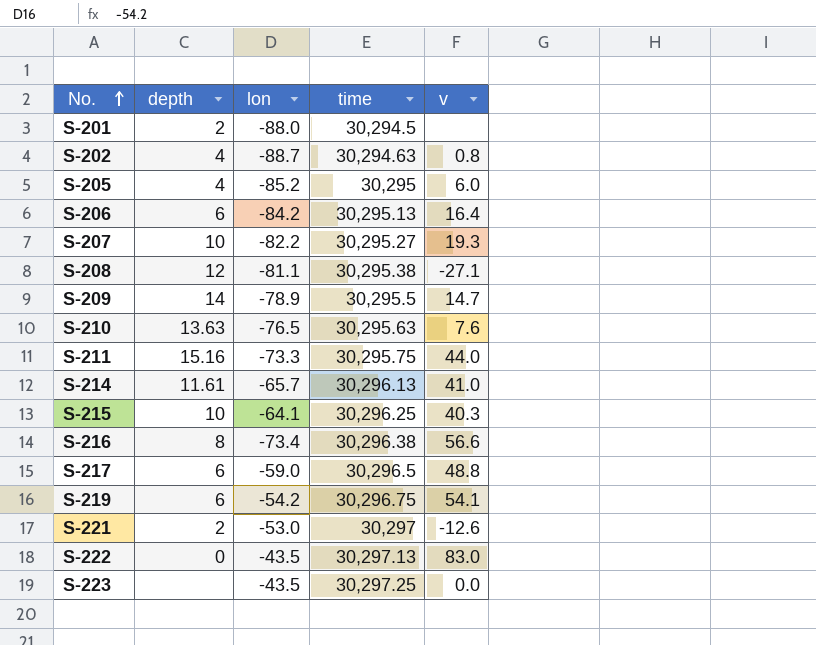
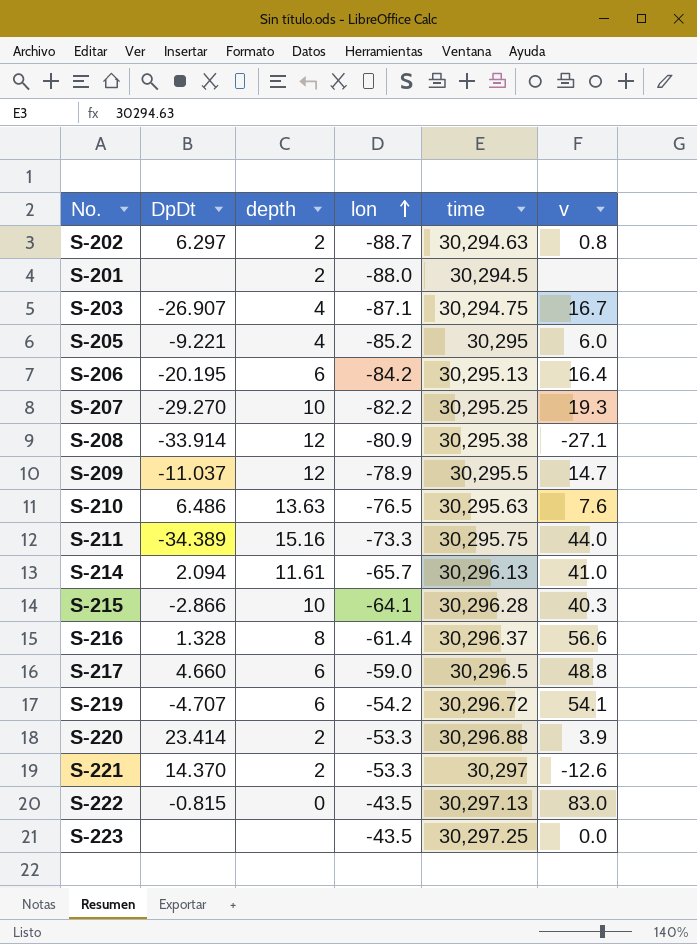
row order: No. ascending -> lon ascending
column DpDt | position: none -> 2
S-202 | depth: 4 -> 2
row S-203: none -> -26.907 | 4 | -87.1 | 30,294.75 | 16.7
S-207 | time: 30,295.27 -> 30,295.25
S-208 | lon: -81.1 -> -80.9
S-209 | depth: 14 -> 12
S-215 | time: 30,296.25 -> 30,296.28
S-216 | lon: -73.4 -> -61.4
S-216 | time: 30,296.38 -> 30,296.37
S-219 | time: 30,296.75 -> 30,296.72
row S-220: none -> 23.414 | 2 | -53.3 | 30,296.88 | 3.9
S-221 | lon: -53.0 -> -53.3

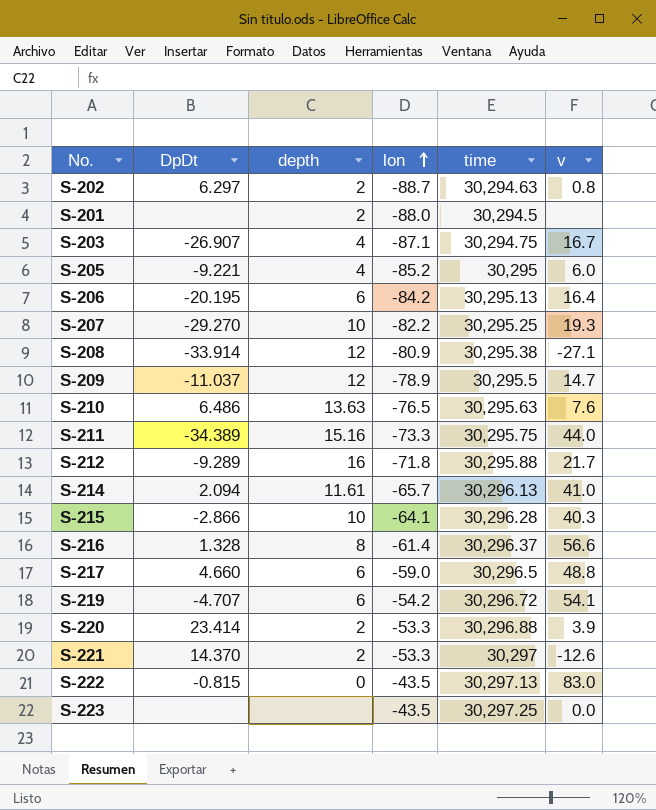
row S-212: none -> -9.289 | 16 | -71.8 | 30,295.88 | 21.7

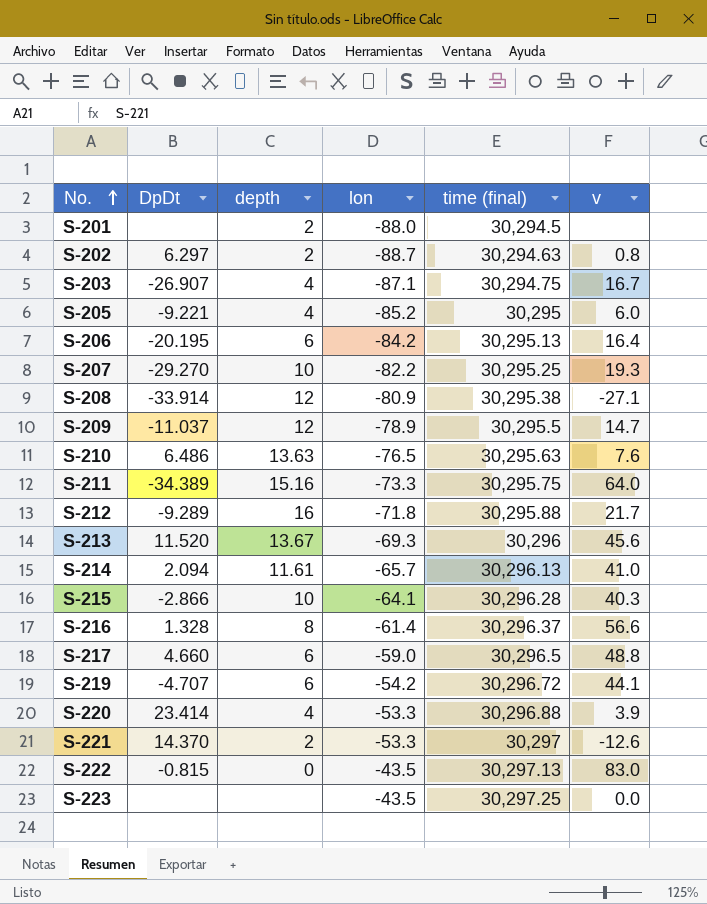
row order: lon ascending -> No. ascending
column name: time -> time (final)
S-211 | v: 44.0 -> 64.0
row S-213: none -> 11.520 | 13.67 | -69.3 | 30,296 | 45.6
S-219 | v: 54.1 -> 44.1
S-220 | depth: 2 -> 4

